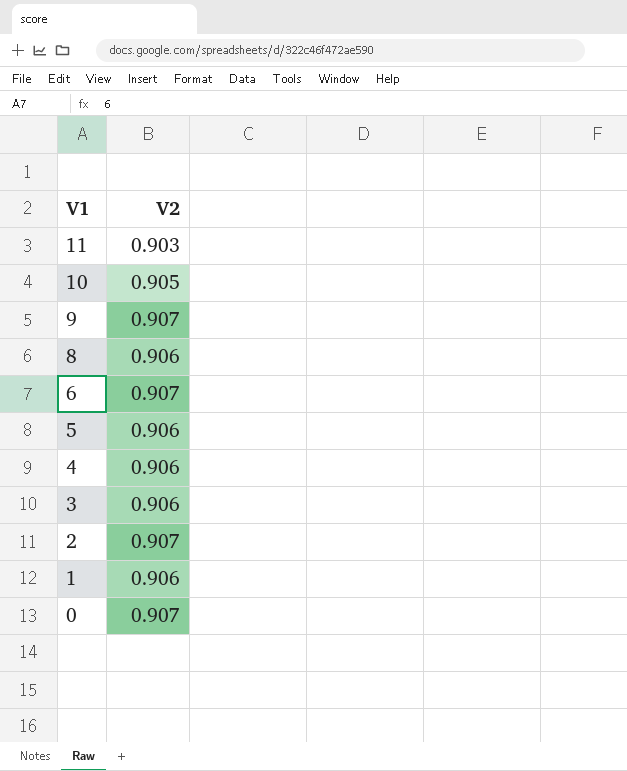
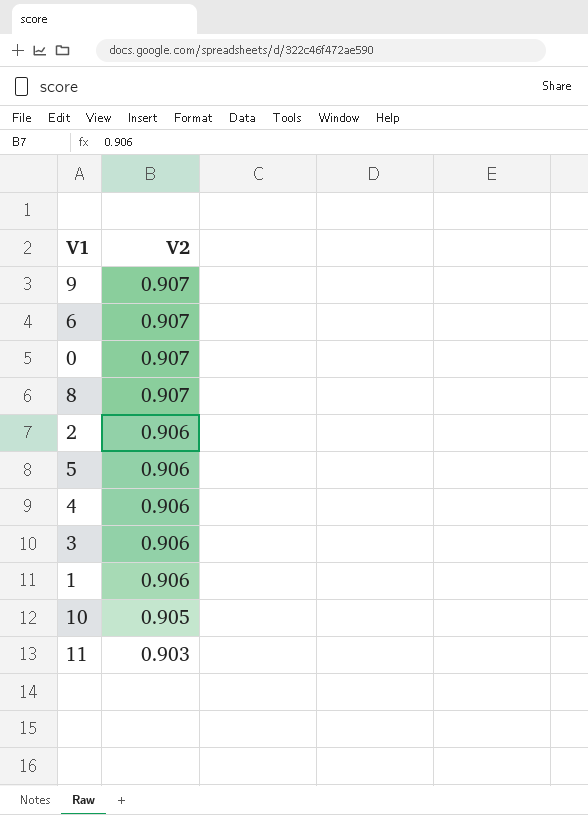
row order: V1 descending -> V2 descending
8 | V2: 0.906 -> 0.907
2 | V2: 0.907 -> 0.906

